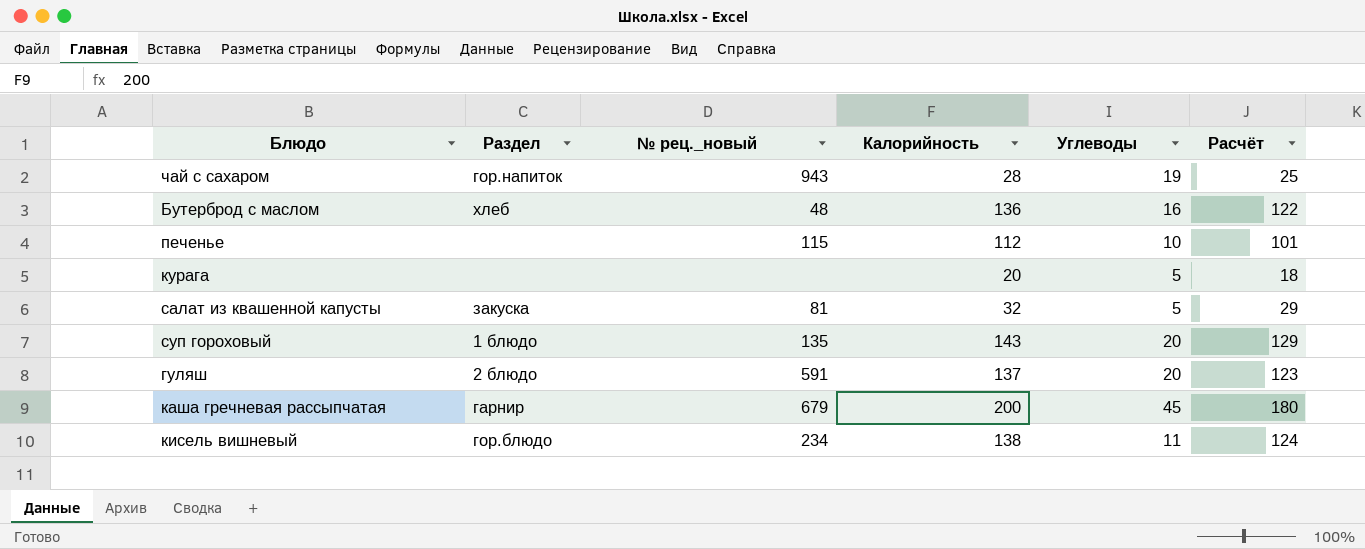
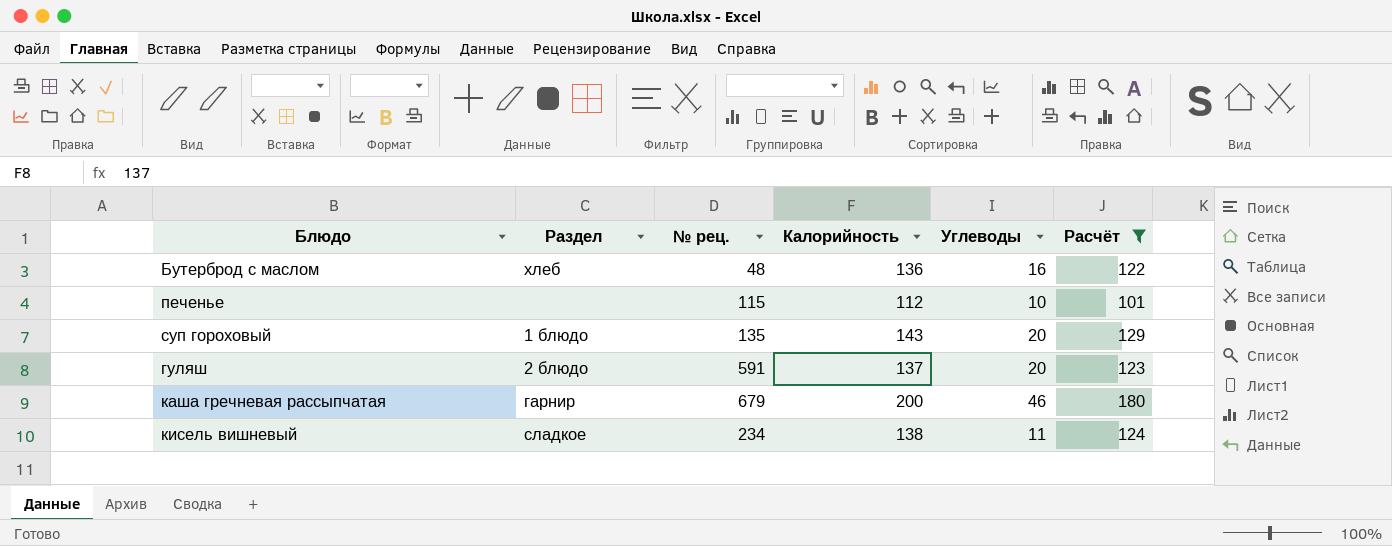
filter: none -> Расчёт >= 101
column name: № рец._новый -> № рец.
каша гречневая рассыпчатая | Углеводы: 45 -> 46
кисель вишневый | Раздел: гор.блюдо -> сладкое

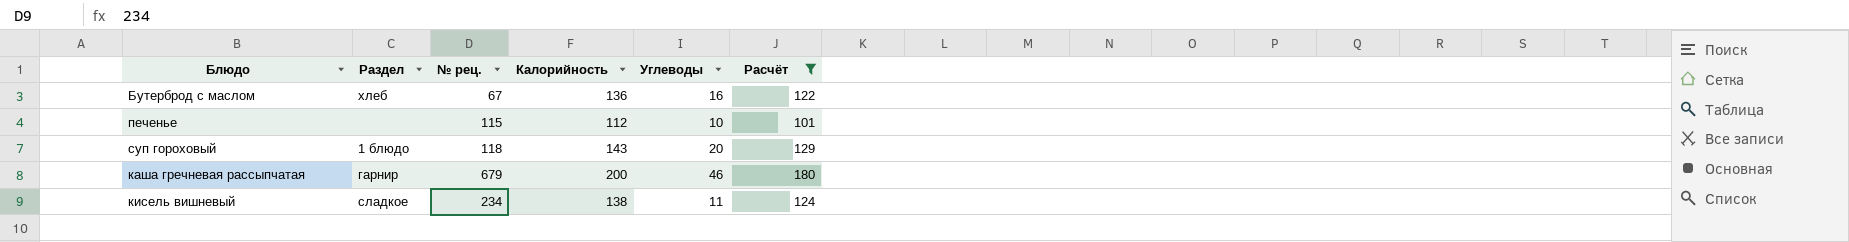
row гуляш: 2 блюдо | 591 | 137 | 20 | 123 -> none
Бутерброд с маслом | № рец.: 48 -> 67
суп гороховый | № рец.: 135 -> 118

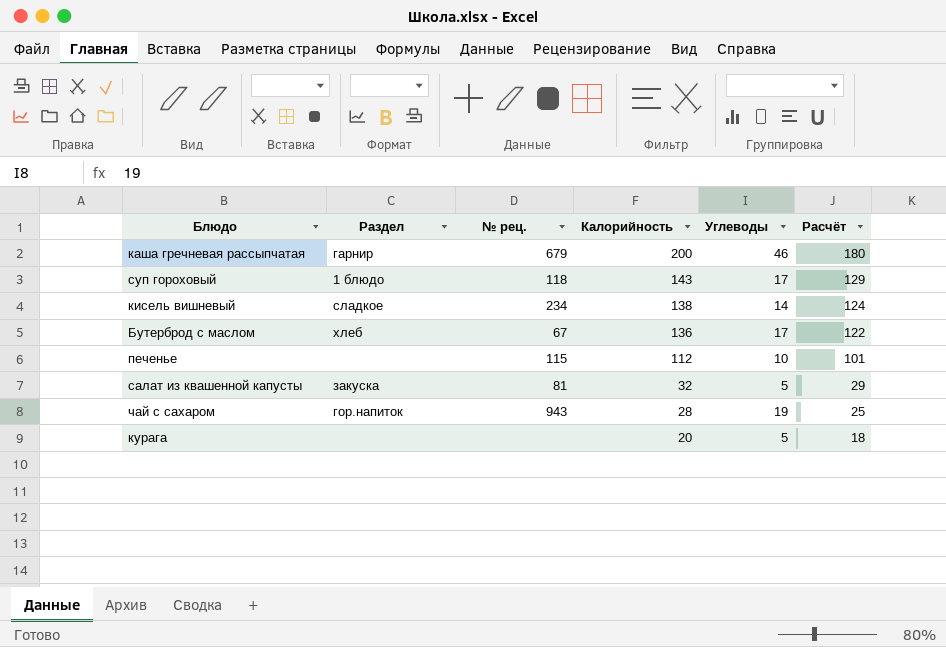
filter: Расчёт >= 101 -> none
row order: none -> Калорийность descending
суп гороховый | Углеводы: 20 -> 17
кисель вишневый | Углеводы: 11 -> 14
Бутерброд с маслом | Углеводы: 16 -> 17

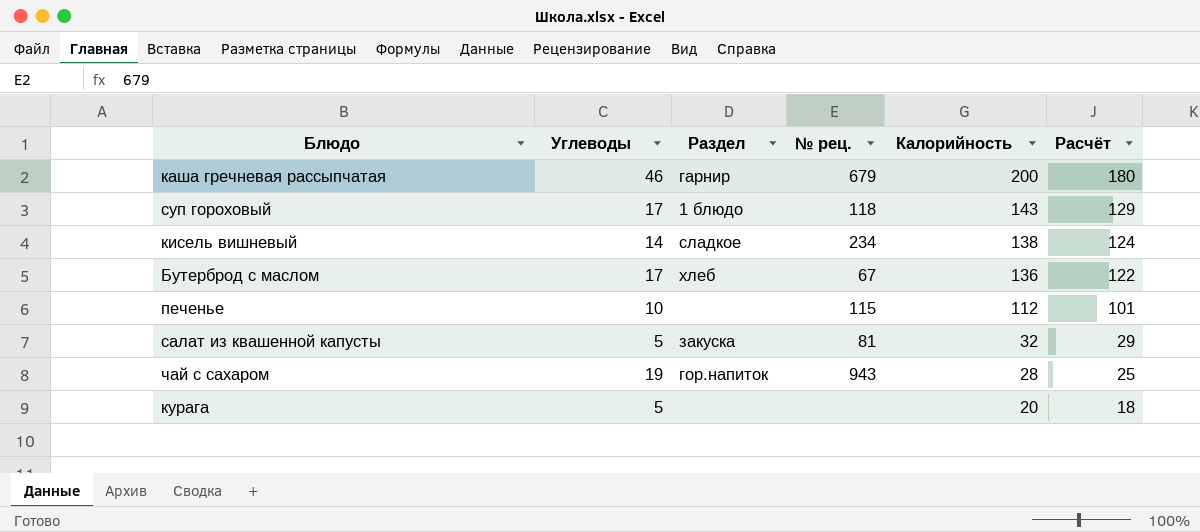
column Углеводы | position: 5 -> 2

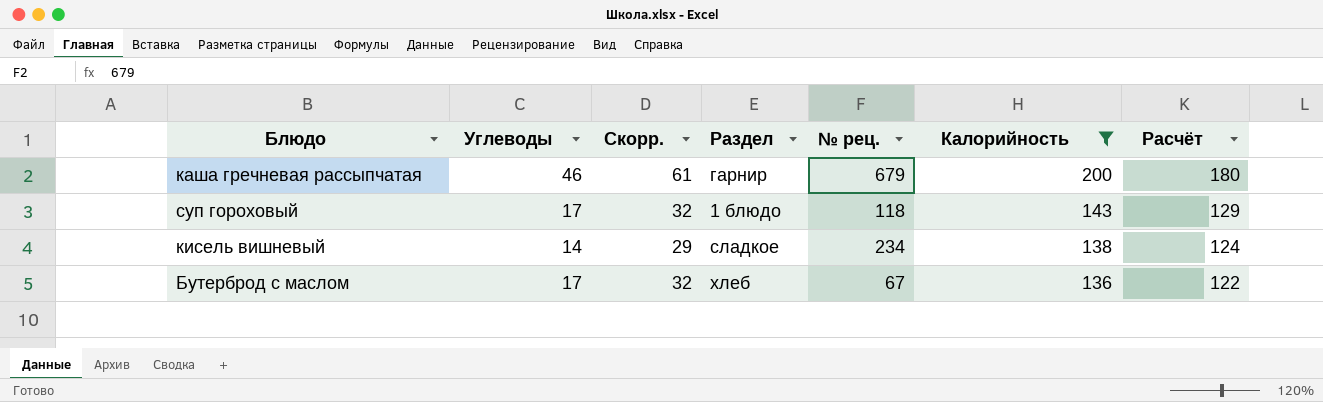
filter: none -> Калорийность >= 136
column Скорр. | formula: none -> [Углеводы] + 15

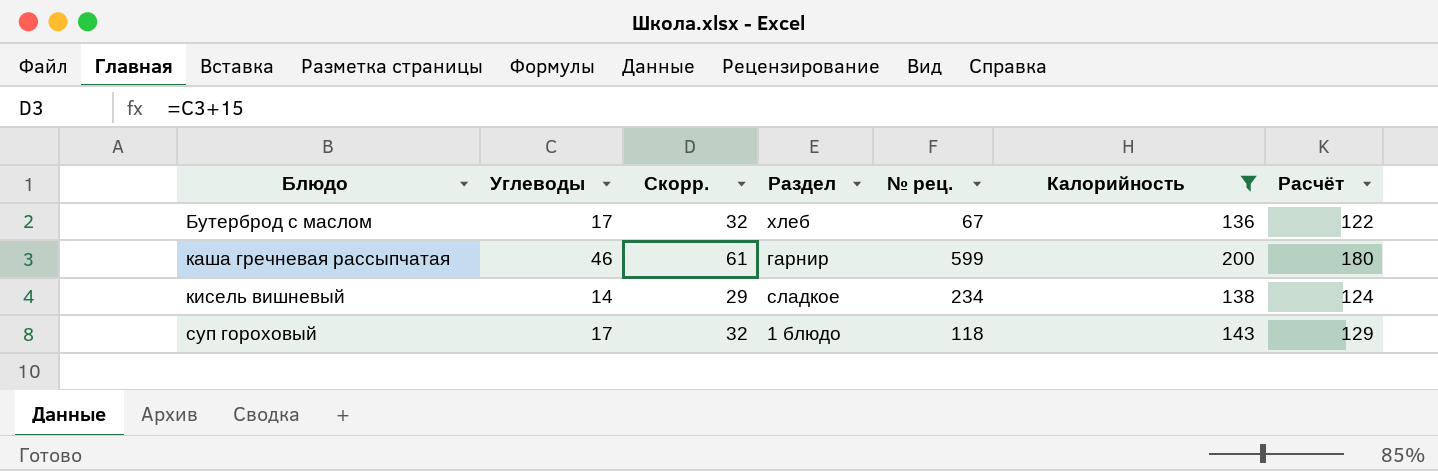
row order: Калорийность descending -> Блюдо ascending
каша гречневая рассыпчатая | № рец.: 679 -> 599

